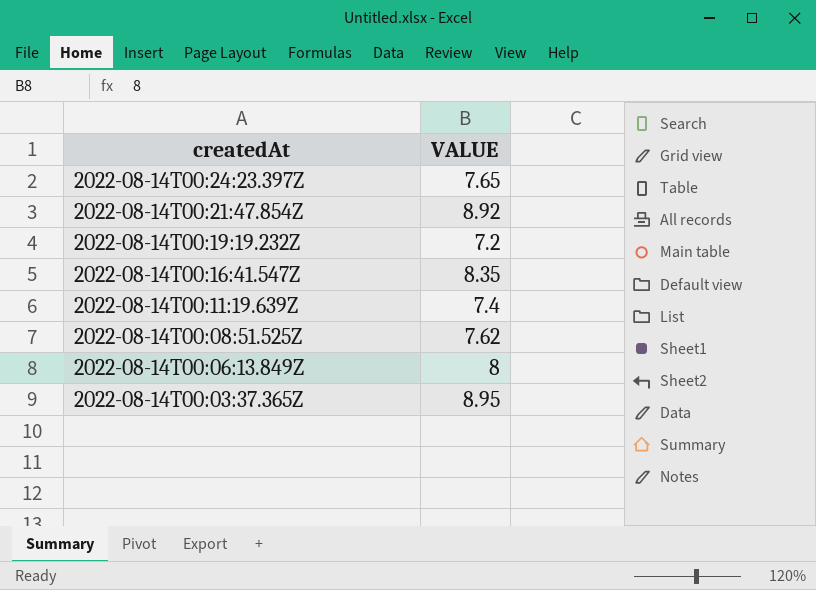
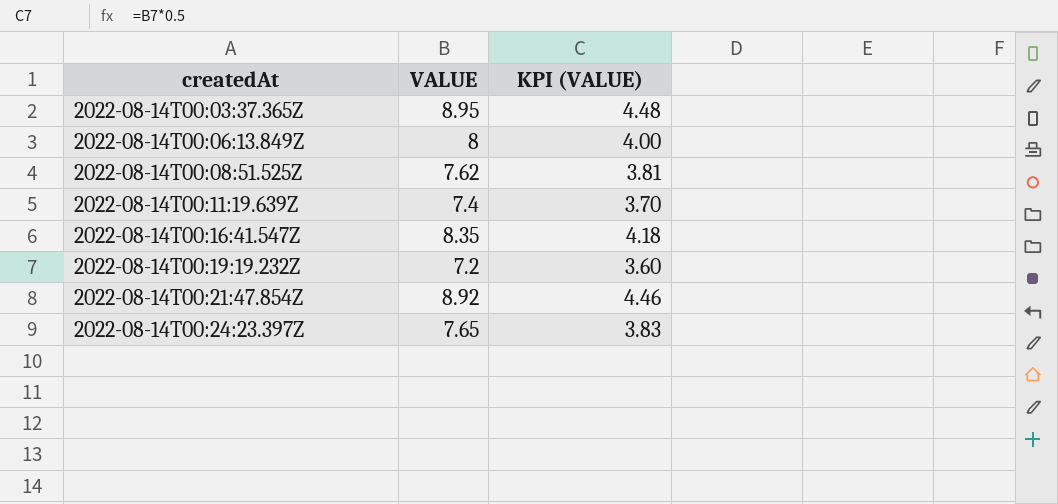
row order: createdAt descending -> createdAt ascending
column KPI (VALUE) | formula: none -> [VALUE] * 0.5

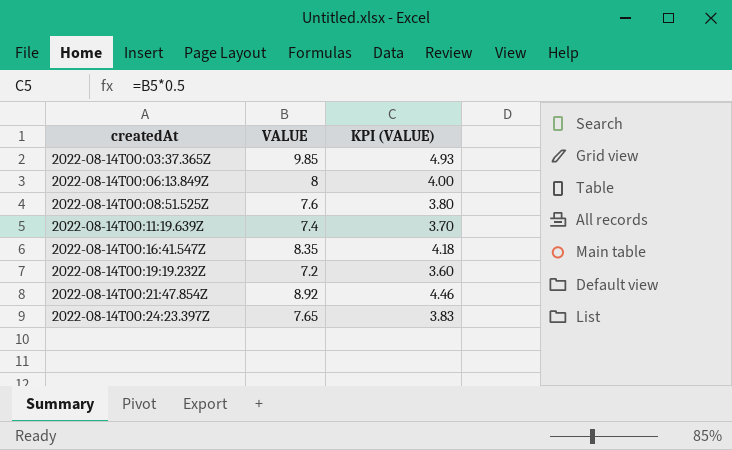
2022-08-14T00:03:37.365Z | VALUE: 8.95 -> 9.85
2022-08-14T00:03:37.365Z | KPI (VALUE): 4.48 -> 4.93
2022-08-14T00:08:51.525Z | VALUE: 7.62 -> 7.6
2022-08-14T00:08:51.525Z | KPI (VALUE): 3.81 -> 3.80

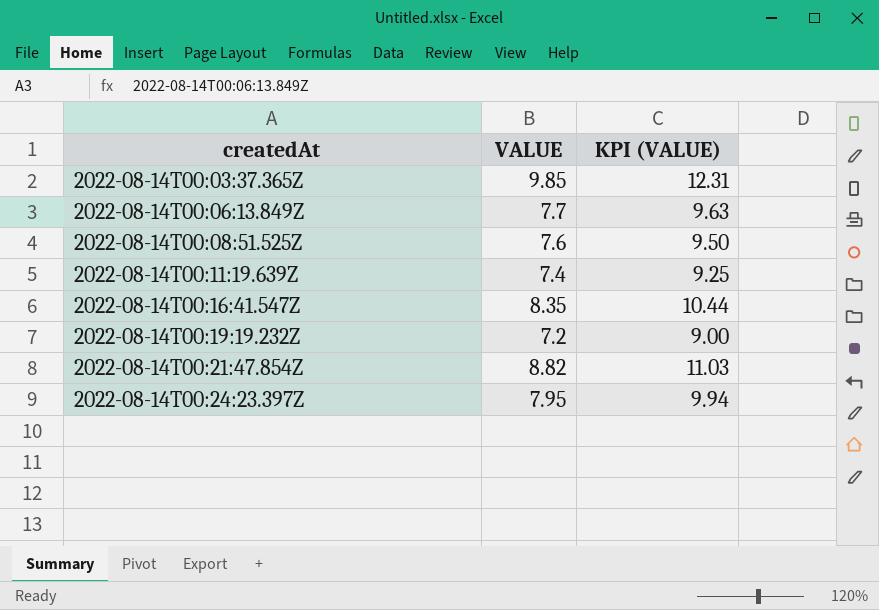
column KPI (VALUE) | formula: [VALUE] * 0.5 -> [VALUE] * 1.25
2022-08-14T00:06:13.849Z | VALUE: 8 -> 7.7
2022-08-14T00:21:47.854Z | VALUE: 8.92 -> 8.82
2022-08-14T00:24:23.397Z | VALUE: 7.65 -> 7.95

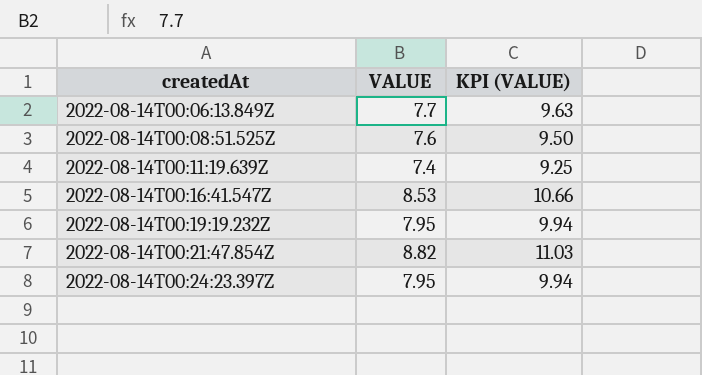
row 2022-08-14T00:03:37.365Z: 9.85 | 12.31 -> none
2022-08-14T00:16:41.547Z | VALUE: 8.35 -> 8.53
2022-08-14T00:16:41.547Z | KPI (VALUE): 10.44 -> 10.66
2022-08-14T00:19:19.232Z | VALUE: 7.2 -> 7.95
2022-08-14T00:19:19.232Z | KPI (VALUE): 9.00 -> 9.94

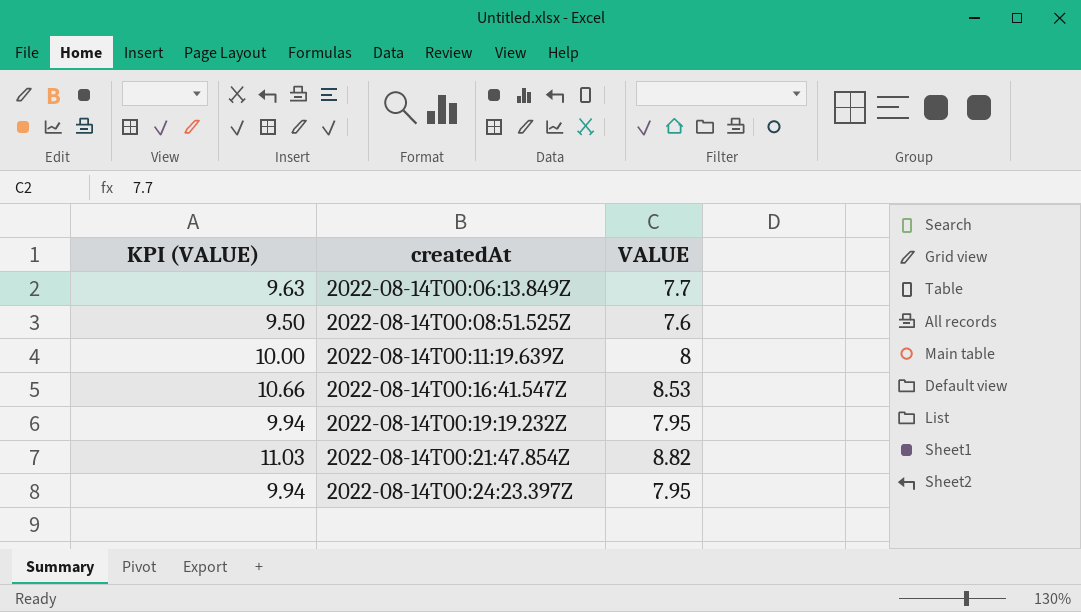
column KPI (VALUE) | position: 3 -> 1
2022-08-14T00:11:19.639Z | KPI (VALUE): 9.25 -> 10.00
2022-08-14T00:11:19.639Z | VALUE: 7.4 -> 8

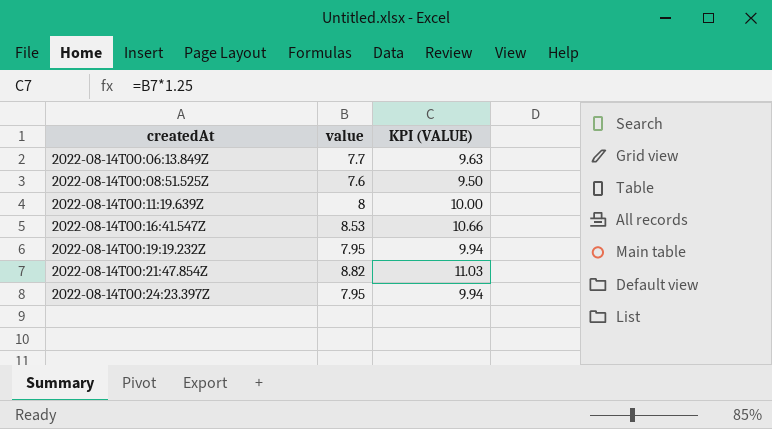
column name: VALUE -> value
column KPI (VALUE) | position: 1 -> 3

